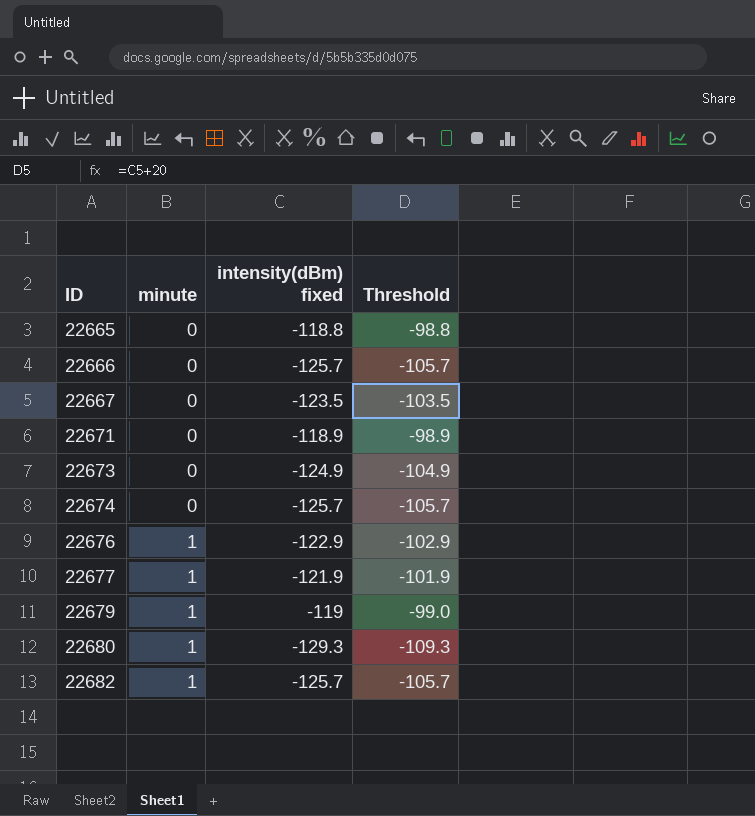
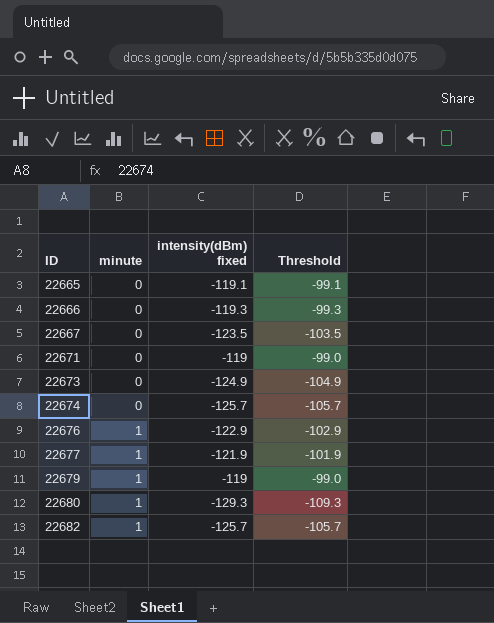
22665 | intensity(dBm) fixed: -118.8 -> -119.1
22665 | Threshold: -98.8 -> -99.1
22666 | intensity(dBm) fixed: -125.7 -> -119.3
22666 | Threshold: -105.7 -> -99.3
22671 | intensity(dBm) fixed: -118.9 -> -119
22671 | Threshold: -98.9 -> -99.0

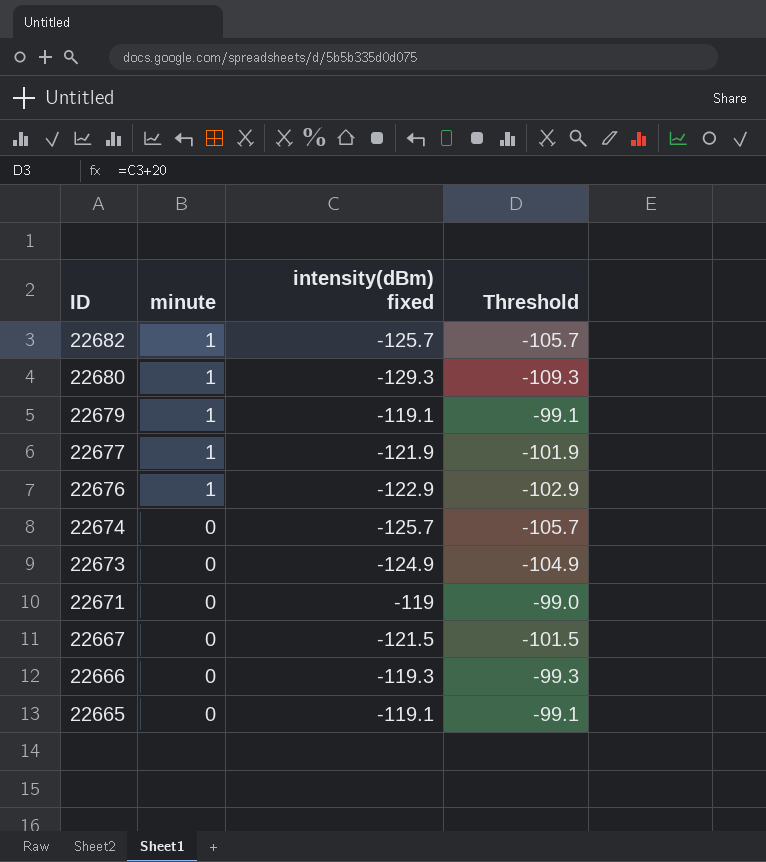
row order: ID ascending -> ID descending
22679 | intensity(dBm) fixed: -119 -> -119.1
22679 | Threshold: -99.0 -> -99.1
22667 | intensity(dBm) fixed: -123.5 -> -121.5
22667 | Threshold: -103.5 -> -101.5

